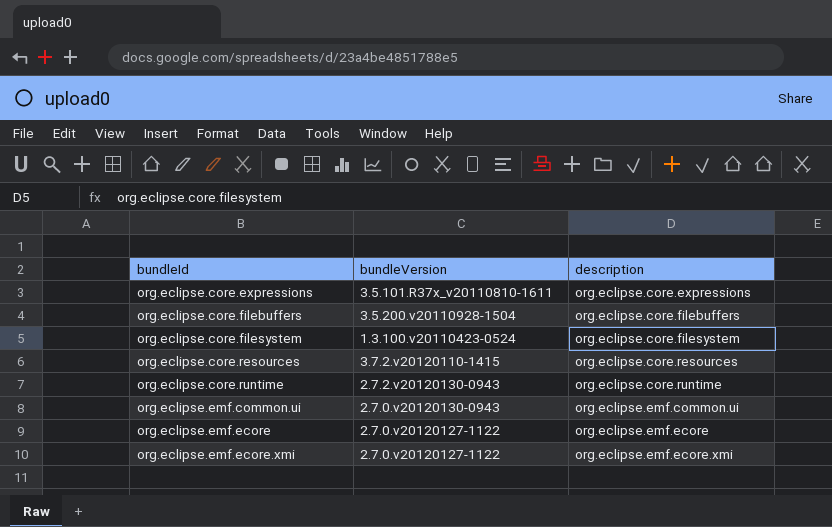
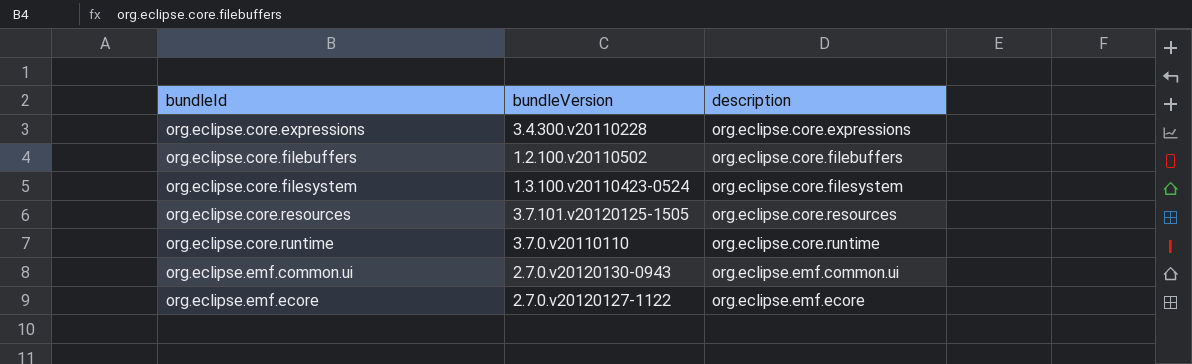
row org.eclipse.emf.ecore.xmi: 2.7.0.v20120127-1122 | org.eclipse.emf.ecore.xmi -> none
org.eclipse.core.expressions | bundleVersion: 3.5.101.R37x_v20110810-1611 -> 3.4.300.v20110228
org.eclipse.core.filebuffers | bundleVersion: 3.5.200.v20110928-1504 -> 1.2.100.v20110502
org.eclipse.core.resources | bundleVersion: 3.7.2.v20120110-1415 -> 3.7.101.v20120125-1505
org.eclipse.core.runtime | bundleVersion: 2.7.2.v20120130-0943 -> 3.7.0.v20110110

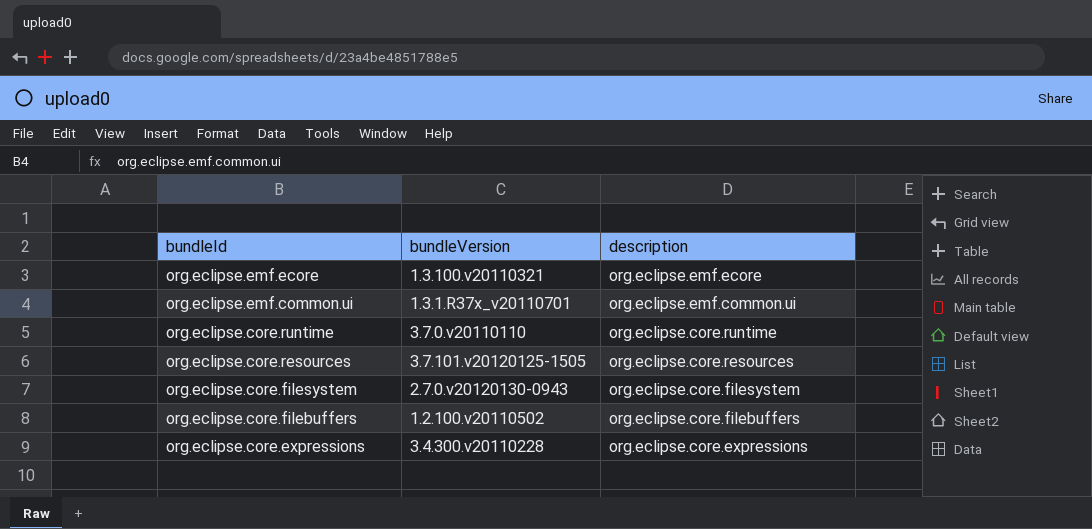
row order: bundleId ascending -> bundleId descending
org.eclipse.emf.ecore | bundleVersion: 2.7.0.v20120127-1122 -> 1.3.100.v20110321
org.eclipse.emf.common.ui | bundleVersion: 2.7.0.v20120130-0943 -> 1.3.1.R37x_v20110701
org.eclipse.core.filesystem | bundleVersion: 1.3.100.v20110423-0524 -> 2.7.0.v20120130-0943

